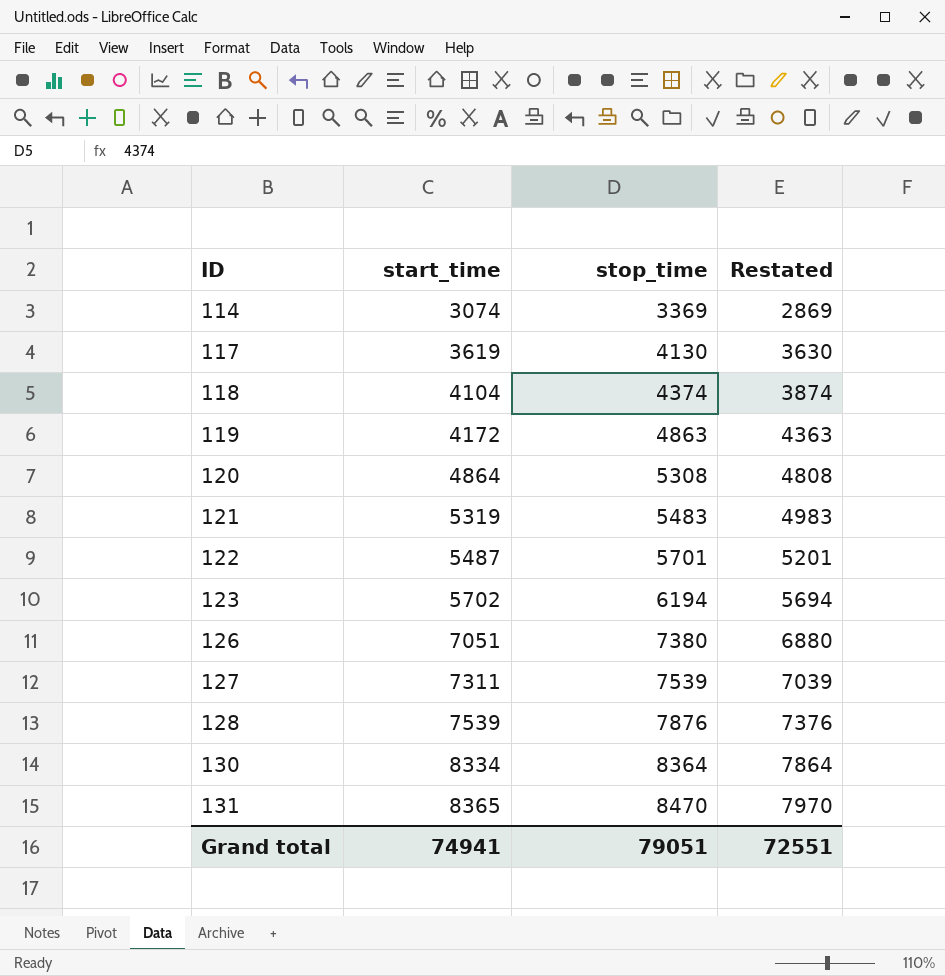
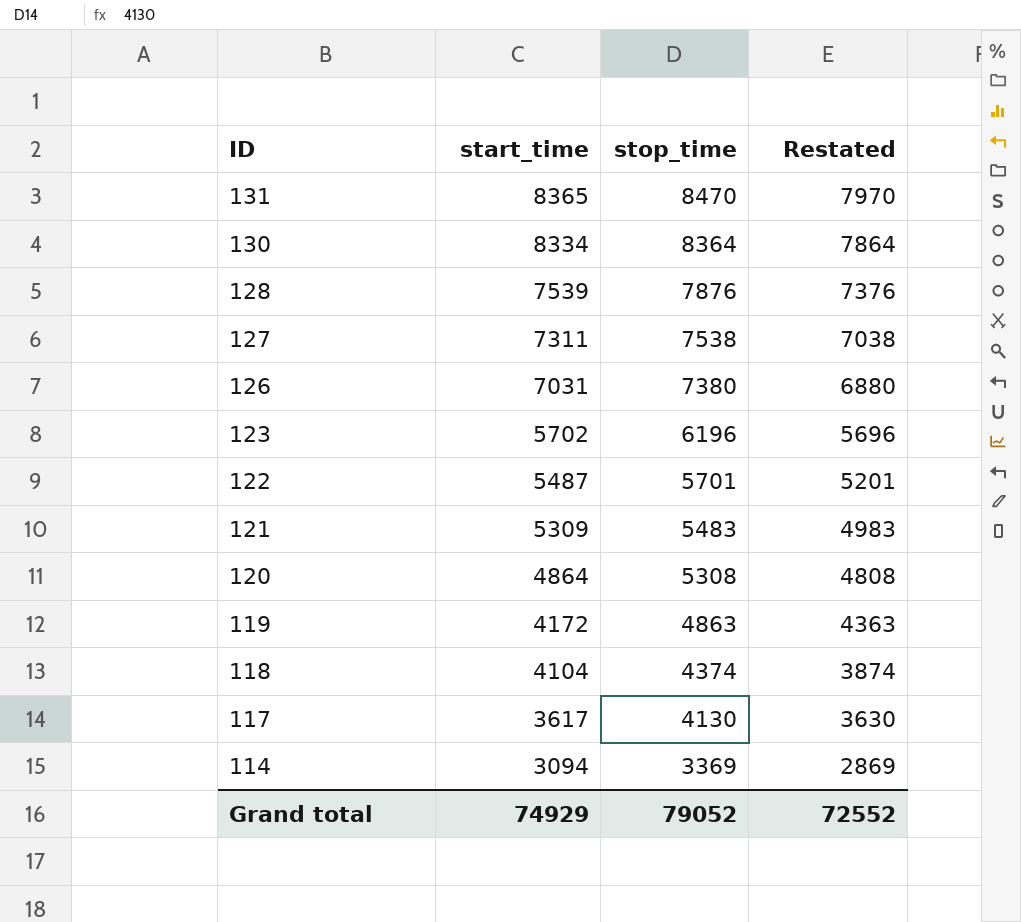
row order: ID ascending -> ID descending
127 | stop_time: 7539 -> 7538
127 | Restated: 7039 -> 7038
126 | start_time: 7051 -> 7031
123 | stop_time: 6194 -> 6196
123 | Restated: 5694 -> 5696
121 | start_time: 5319 -> 5309
117 | start_time: 3619 -> 3617
114 | start_time: 3074 -> 3094
Grand total | start_time: 74941 -> 74929
Grand total | stop_time: 79051 -> 79052
Grand total | Restated: 72551 -> 72552

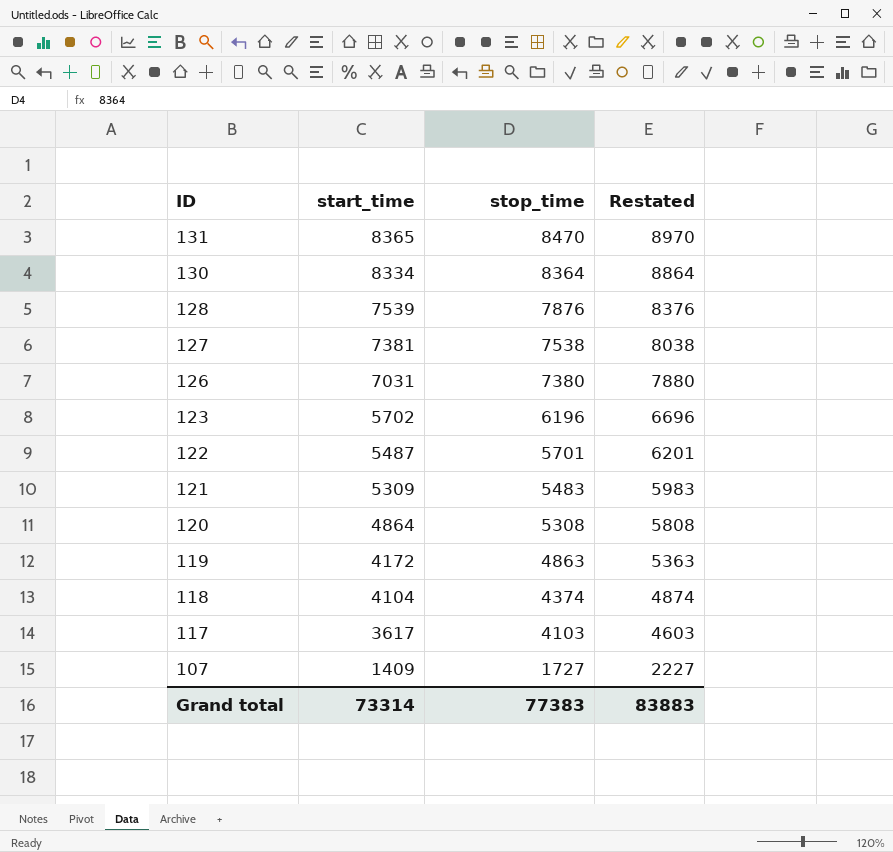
column Restated | formula: [stop_time] - 500 -> [stop_time] + 500
row 114: 3094 | 3369 | 2869 -> none
127 | start_time: 7311 -> 7381
117 | stop_time: 4130 -> 4103
row 107: none -> 1409 | 1727 | 2227
Grand total | start_time: 74929 -> 73314
Grand total | stop_time: 79052 -> 77383
Grand total | Restated: 72552 -> 83883

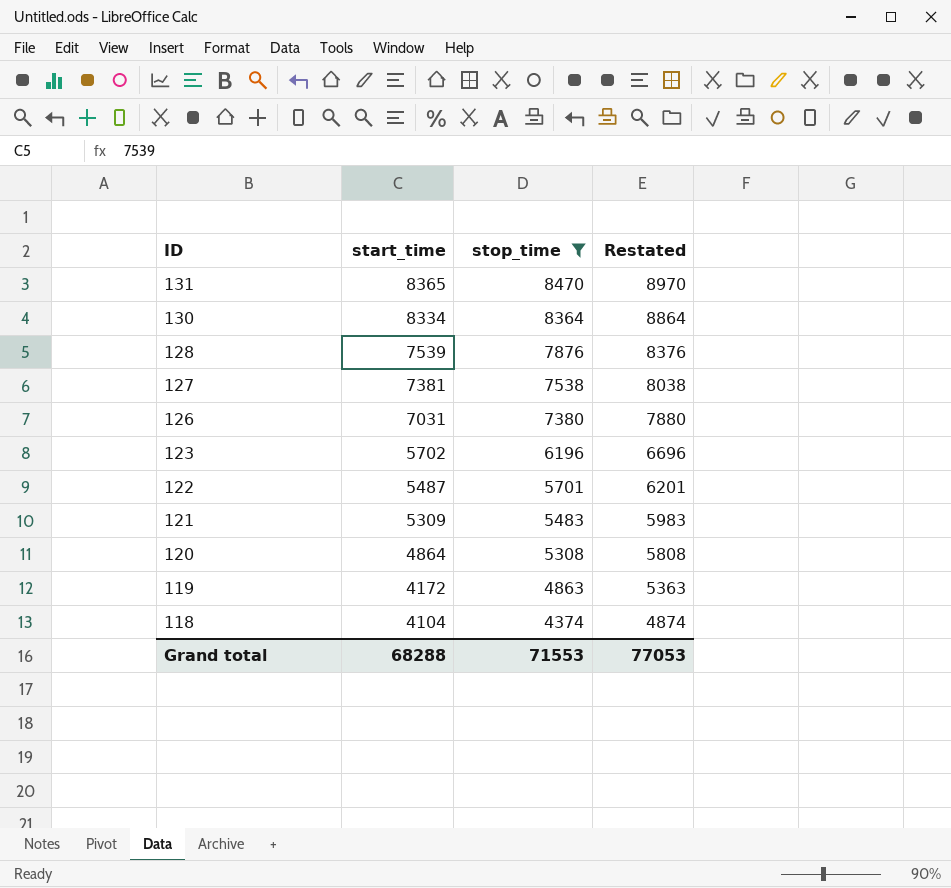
filter: none -> stop_time >= 4374
Grand total | start_time: 73314 -> 68288
Grand total | stop_time: 77383 -> 71553
Grand total | Restated: 83883 -> 77053

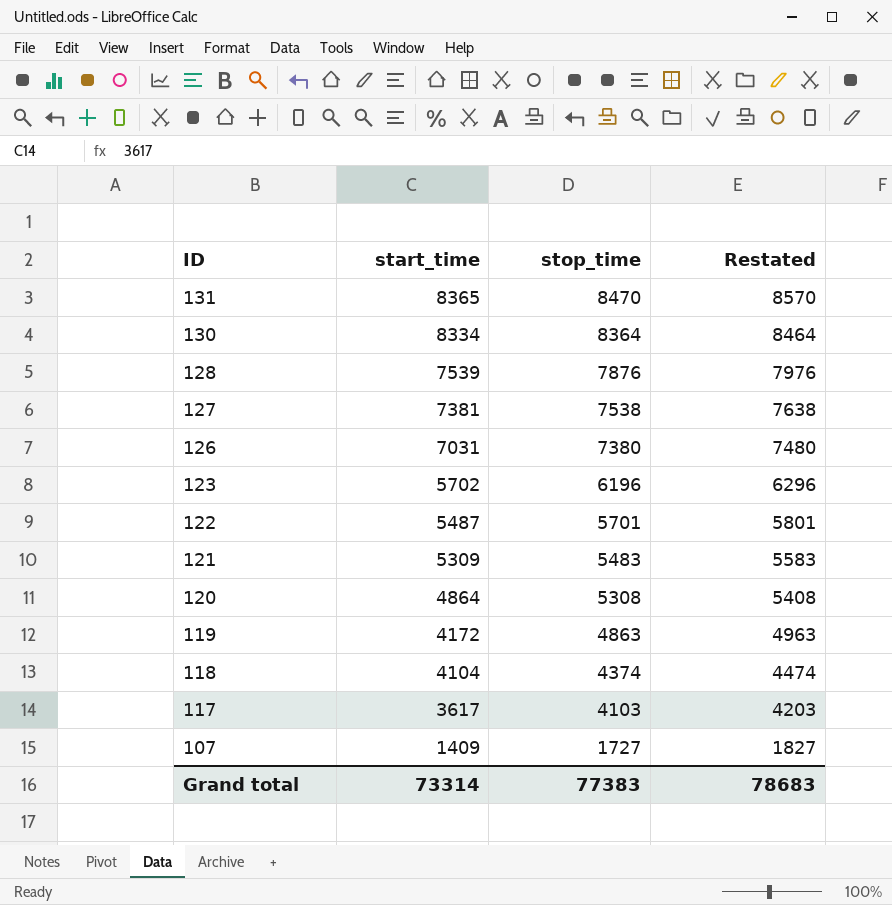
filter: stop_time >= 4374 -> none
column Restated | formula: [stop_time] + 500 -> [stop_time] + 100
Grand total | start_time: 68288 -> 73314
Grand total | stop_time: 71553 -> 77383
Grand total | Restated: 77053 -> 78683

